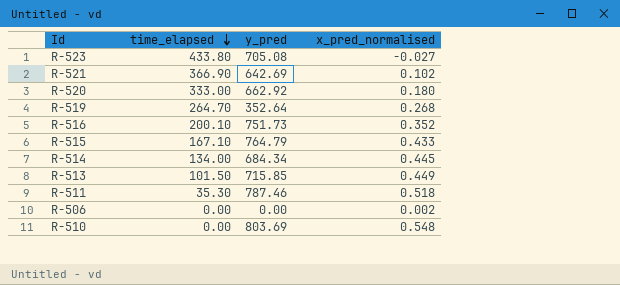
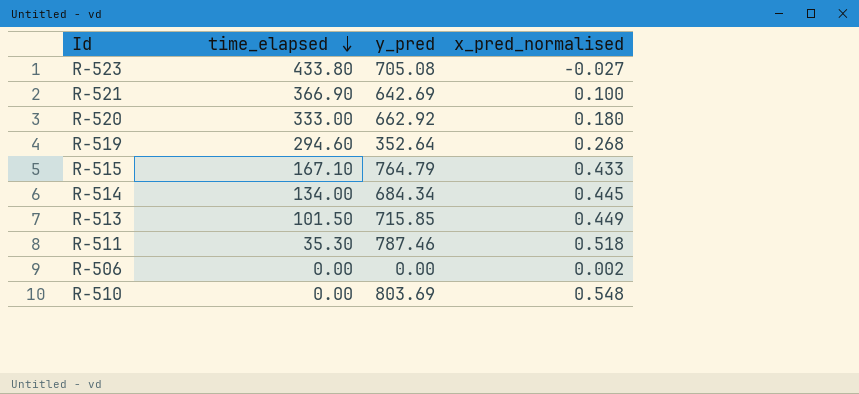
row R-516: 200.10 | 751.73 | 0.352 -> none
R-521 | x_pred_normalised: 0.102 -> 0.100
R-519 | time_elapsed: 264.70 -> 294.60

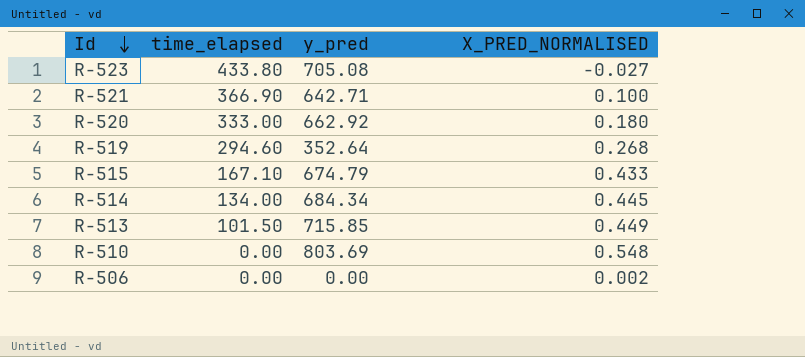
row order: time_elapsed descending -> Id descending
column name: x_pred_normalised -> X_PRED_NORMALISED
row R-511: 35.30 | 787.46 | 0.518 -> none
R-521 | y_pred: 642.69 -> 642.71
R-515 | y_pred: 764.79 -> 674.79

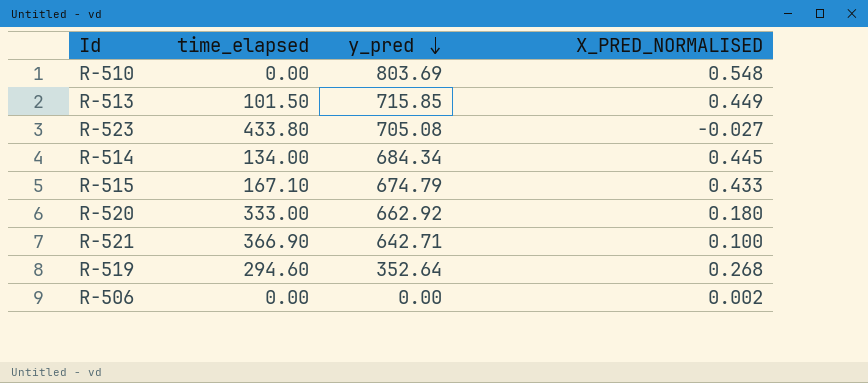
row order: Id descending -> y_pred descending

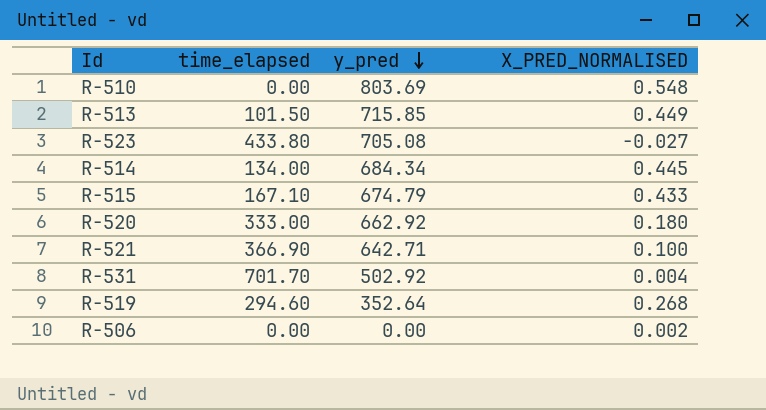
row R-531: none -> 701.70 | 502.92 | 0.004

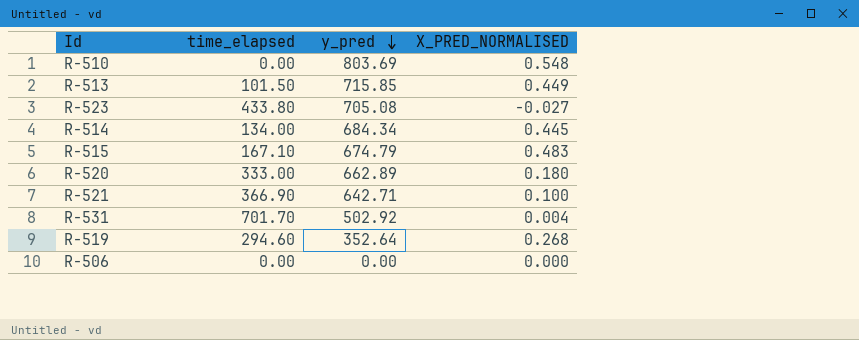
R-515 | X_PRED_NORMALISED: 0.433 -> 0.483
R-520 | y_pred: 662.92 -> 662.89
R-506 | X_PRED_NORMALISED: 0.002 -> 0.000

